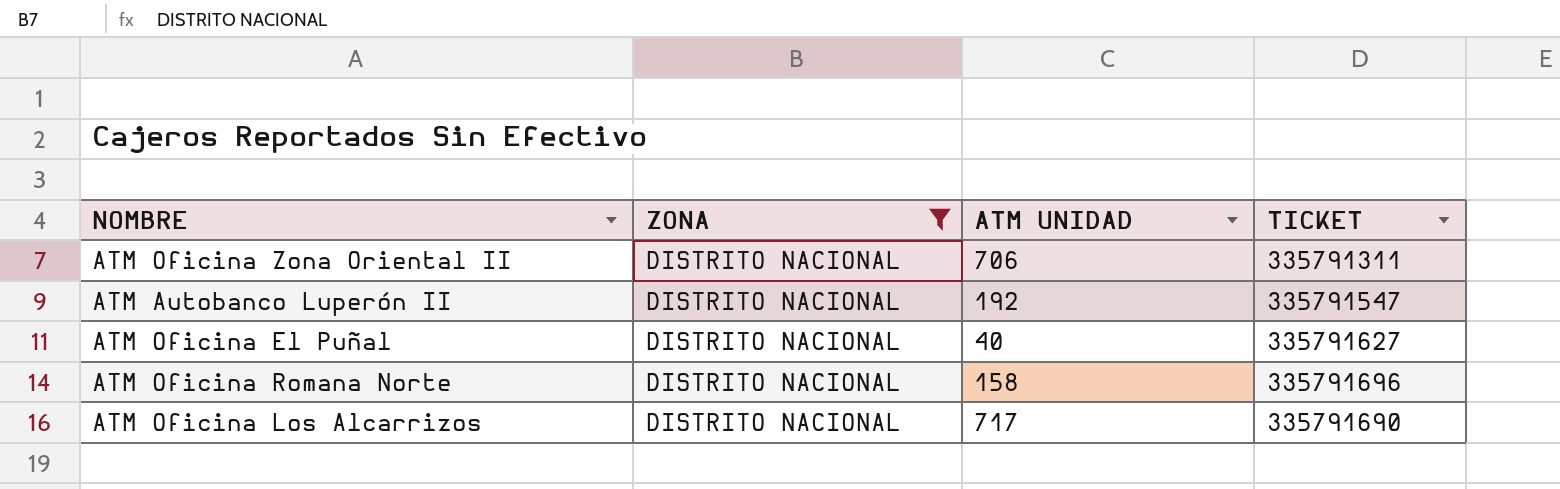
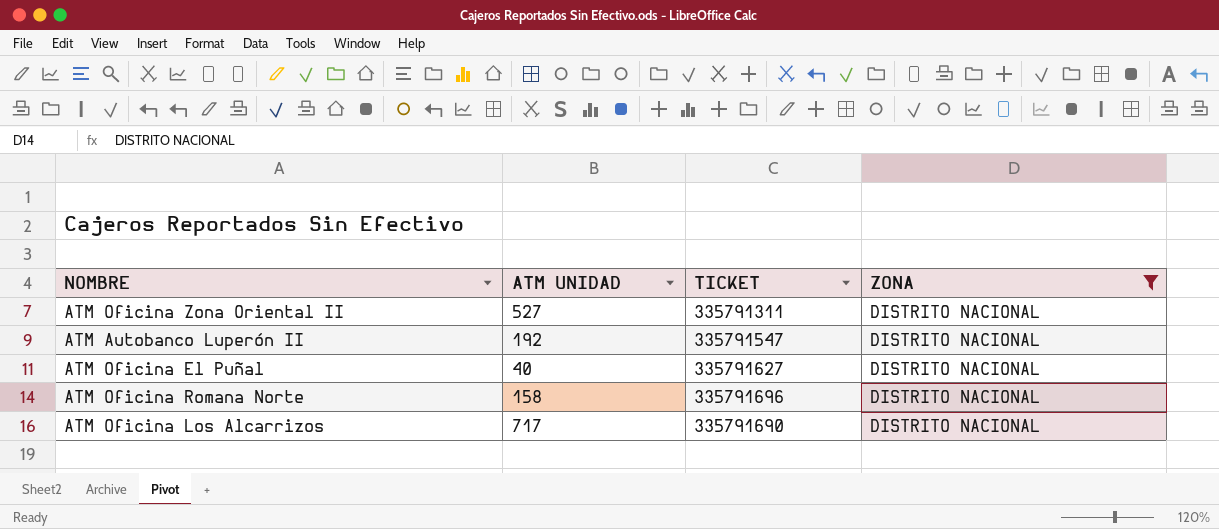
column ZONA | position: 2 -> 4
ATM Oficina Zona Oriental II | ATM UNIDAD: 706 -> 527

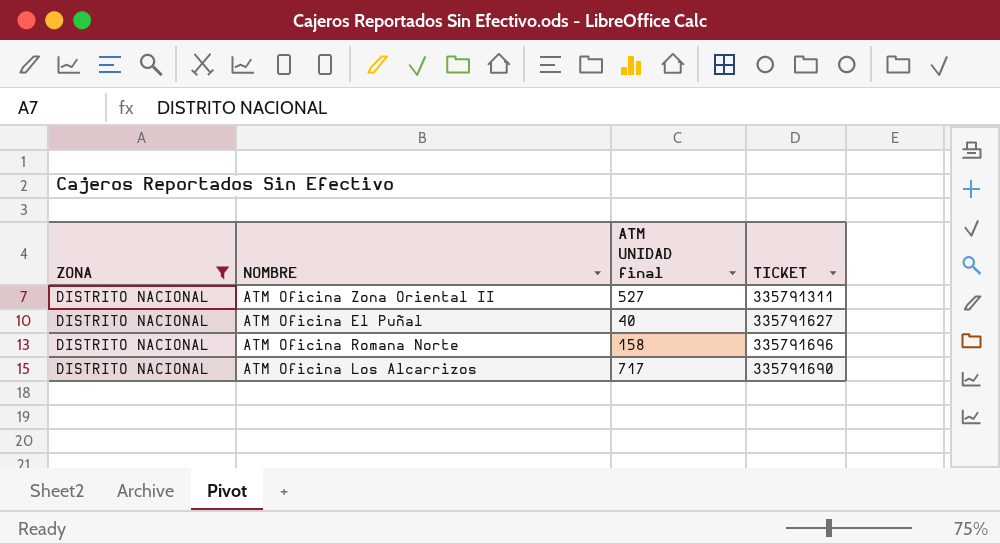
column ZONA | position: 4 -> 1
column name: ATM UNIDAD -> ATM UNIDAD final
row ATM Autobanco Luperón II: 192 | 335791547 | DISTRITO NACIONAL -> none

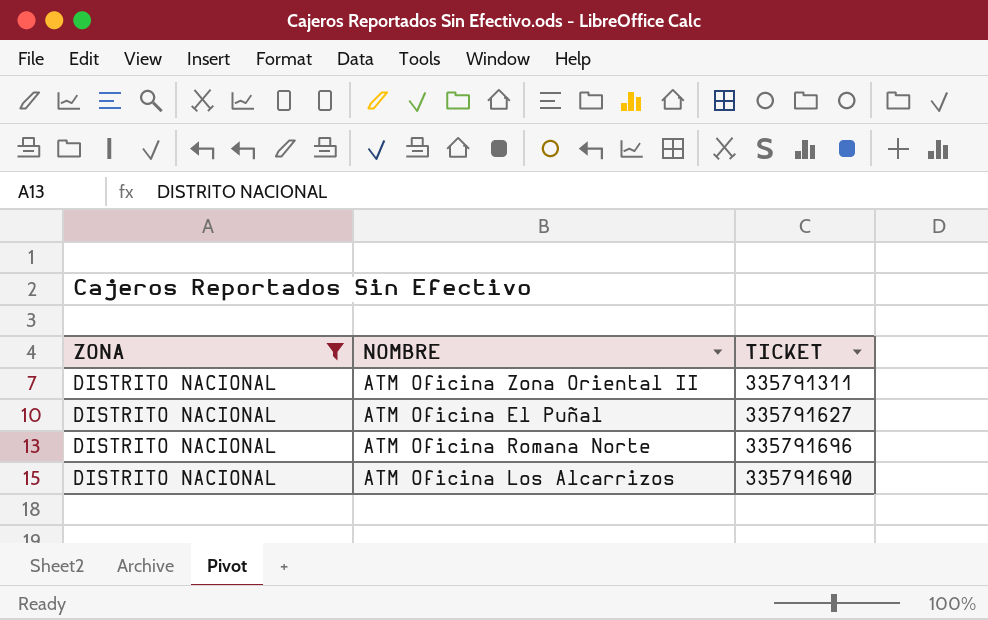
column ATM UNIDAD final | position: 3 -> none

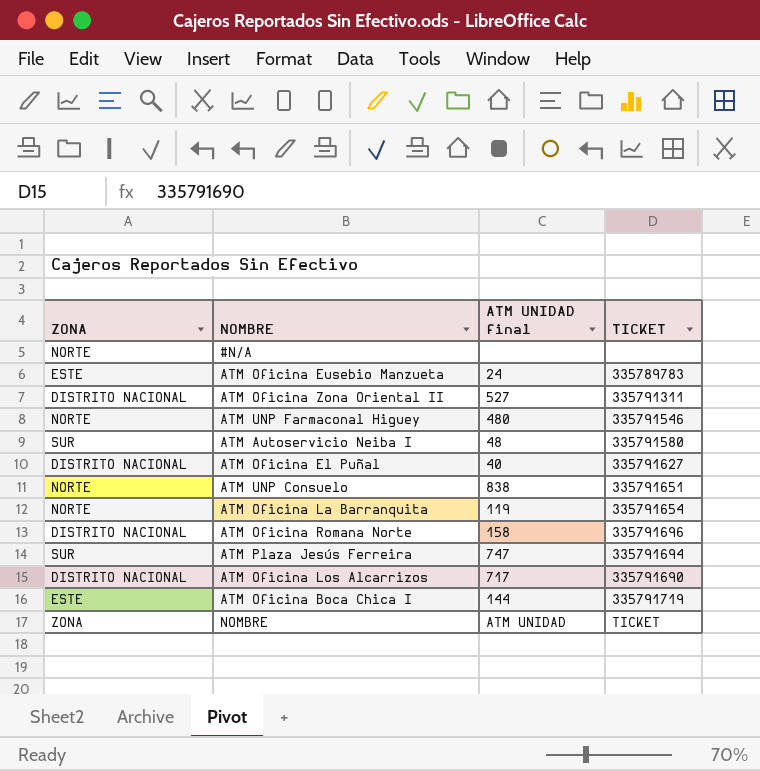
filter: ZONA = DISTRITO NACIONAL -> none
column ATM UNIDAD final | position: none -> 3

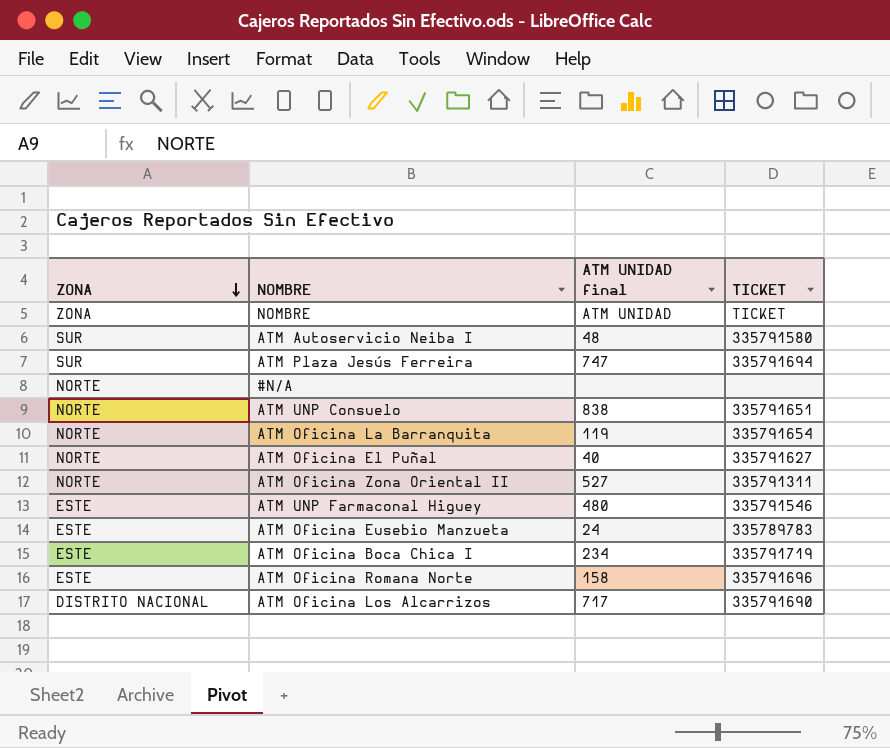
row order: none -> ZONA descending
ATM Oficina El Puñal | ZONA: DISTRITO NACIONAL -> NORTE
ATM Oficina Zona Oriental II | ZONA: DISTRITO NACIONAL -> NORTE
ATM UNP Farmaconal Higuey | ZONA: NORTE -> ESTE
ATM Oficina Boca Chica I | ATM UNIDAD final: 144 -> 234
ATM Oficina Romana Norte | ZONA: DISTRITO NACIONAL -> ESTE

